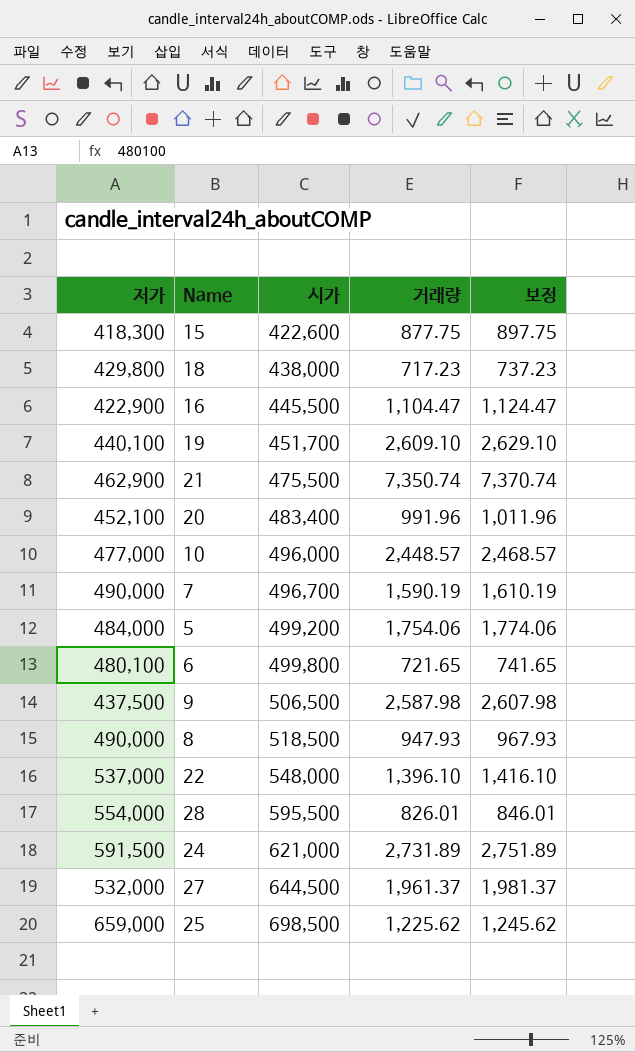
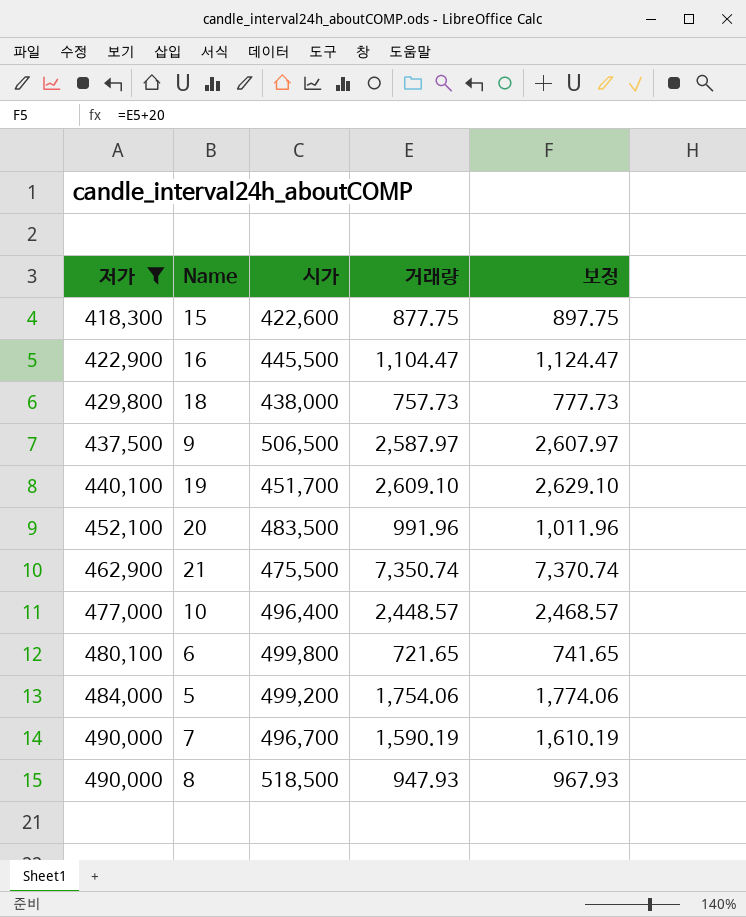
filter: none -> 저가 <= 490,000
row order: 시가 ascending -> 저가 ascending
18 | 거래량: 717.23 -> 757.73
18 | 보정: 737.23 -> 777.73
9 | 거래량: 2,587.98 -> 2,587.97
9 | 보정: 2,607.98 -> 2,607.97
20 | 시가: 483,400 -> 483,500
10 | 시가: 496,000 -> 496,400

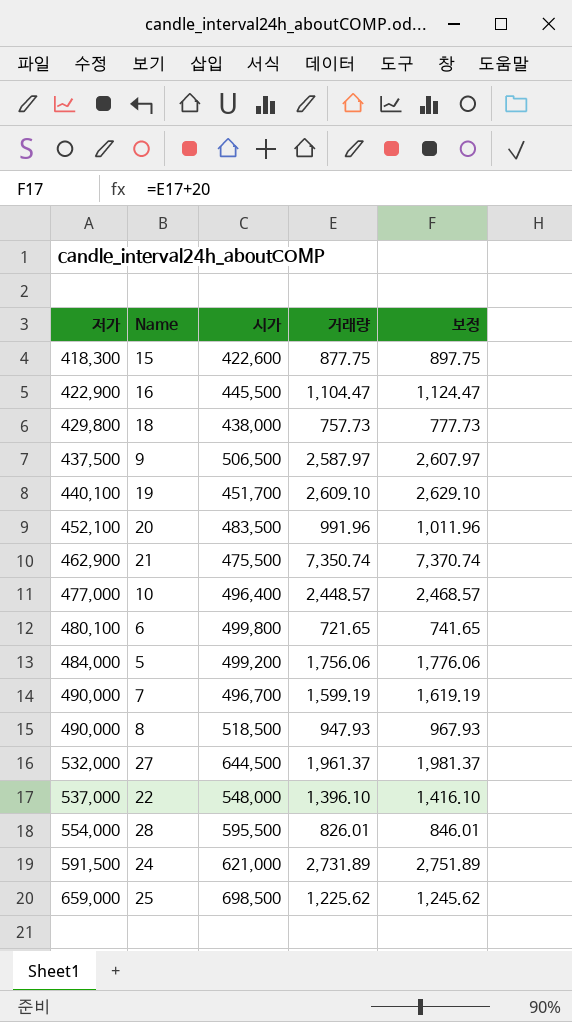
filter: 저가 <= 490,000 -> none
5 | 거래량: 1,754.06 -> 1,756.06
5 | 보정: 1,774.06 -> 1,776.06
7 | 거래량: 1,590.19 -> 1,599.19
7 | 보정: 1,610.19 -> 1,619.19

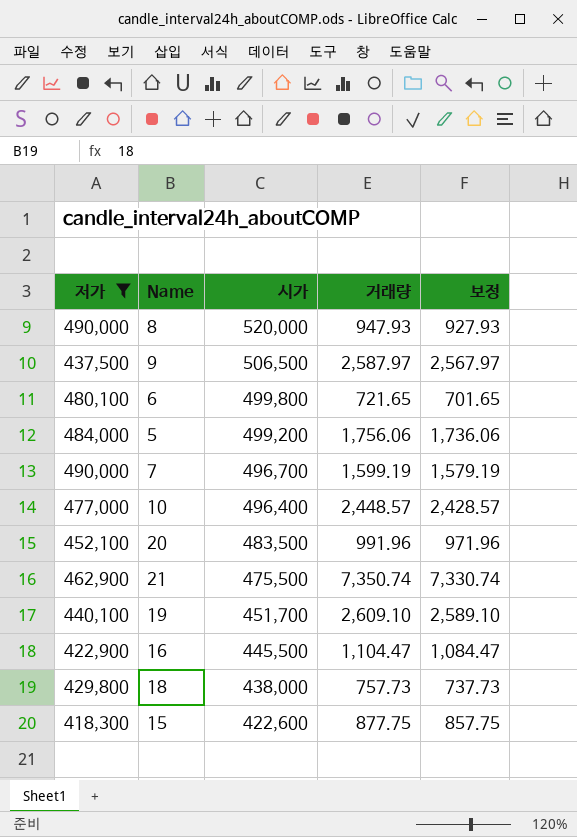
filter: none -> 저가 <= 490,000
row order: 저가 ascending -> 시가 descending
column 보정 | formula: [거래량] + 20 -> [거래량] - 20
8 | 시가: 518,500 -> 520,000

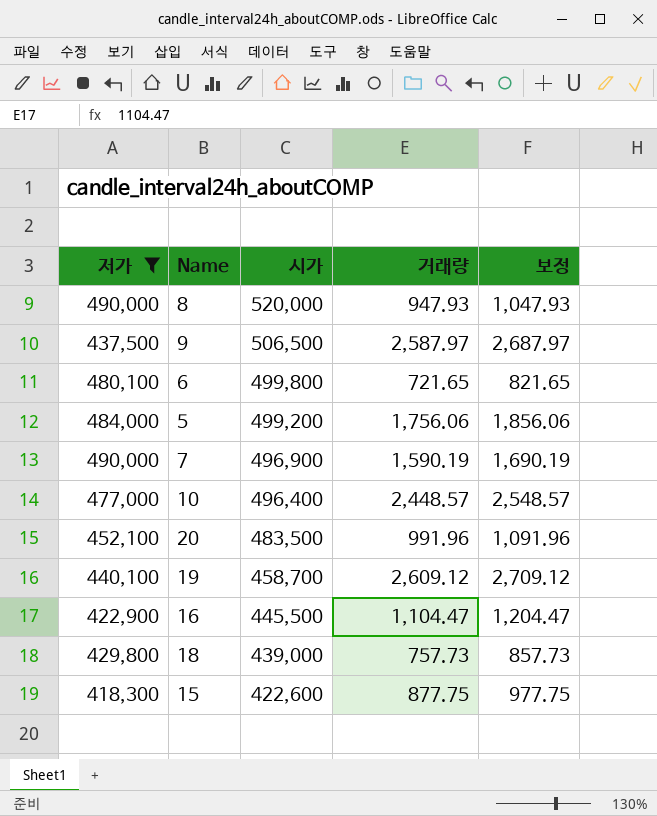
column 보정 | formula: [거래량] - 20 -> [거래량] + 100
row 21: 462,900 | 475,500 | 7,350.74 | 7,330.74 -> none
7 | 시가: 496,700 -> 496,900
7 | 거래량: 1,599.19 -> 1,590.19
19 | 시가: 451,700 -> 458,700
19 | 거래량: 2,609.10 -> 2,609.12
18 | 시가: 438,000 -> 439,000

